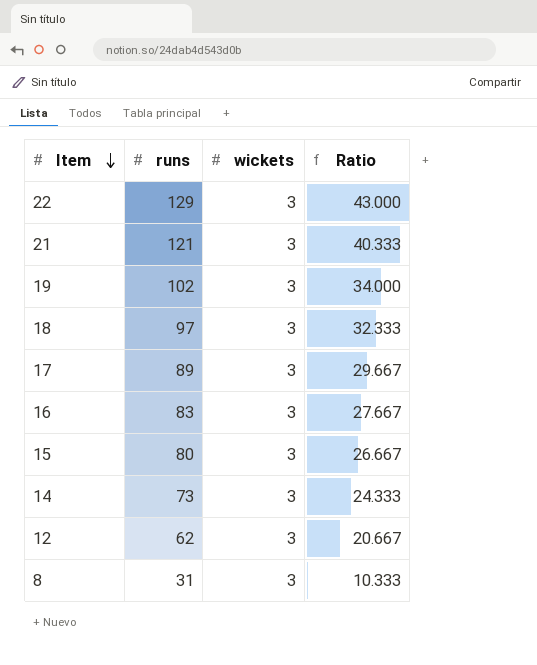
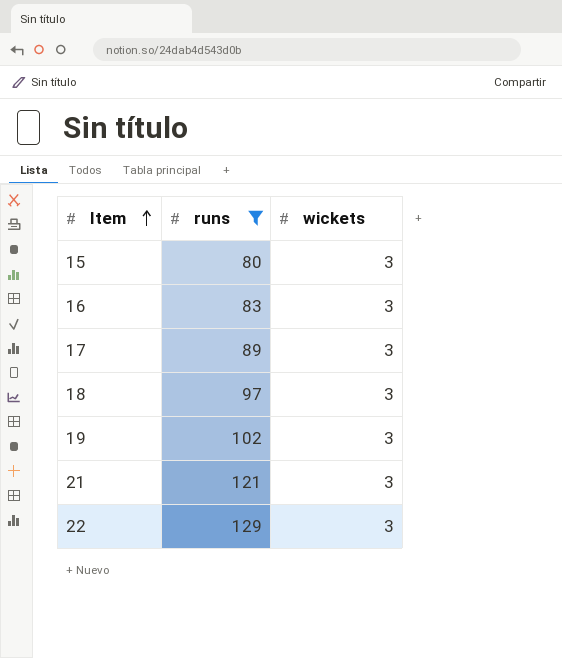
filter: none -> runs >= 80
row order: Item descending -> Item ascending
column Ratio | formula: [runs] / [wickets] -> none

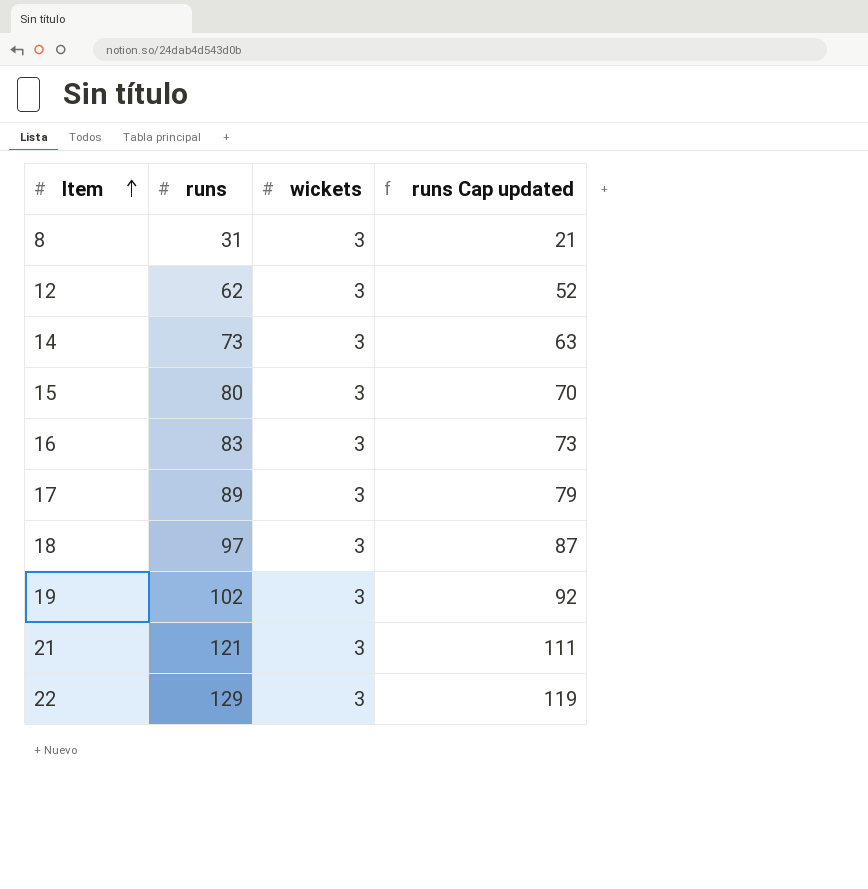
filter: runs >= 80 -> none
column runs Cap updated | formula: none -> [runs] - 10

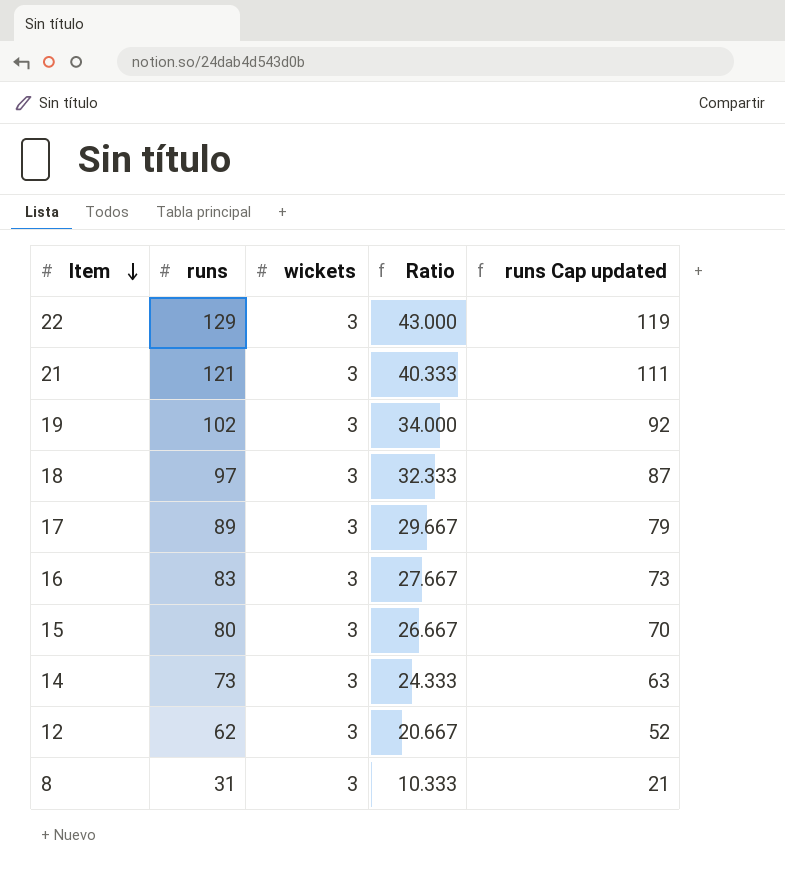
row order: Item ascending -> Item descending
column Ratio | formula: none -> [runs] / [wickets]

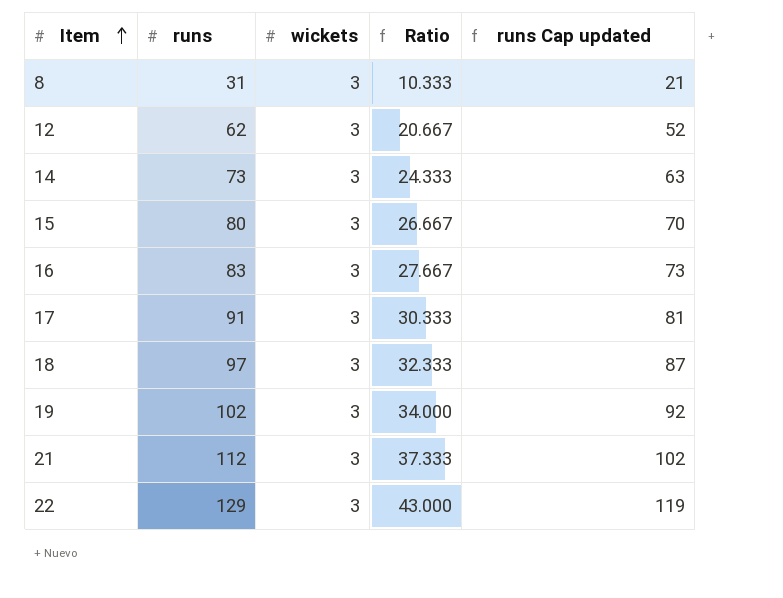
row order: Item descending -> Item ascending
17 | runs: 89 -> 91
17 | Ratio: 29.667 -> 30.333
17 | runs Cap updated: 79 -> 81
21 | runs: 121 -> 112
21 | Ratio: 40.333 -> 37.333
21 | runs Cap updated: 111 -> 102

